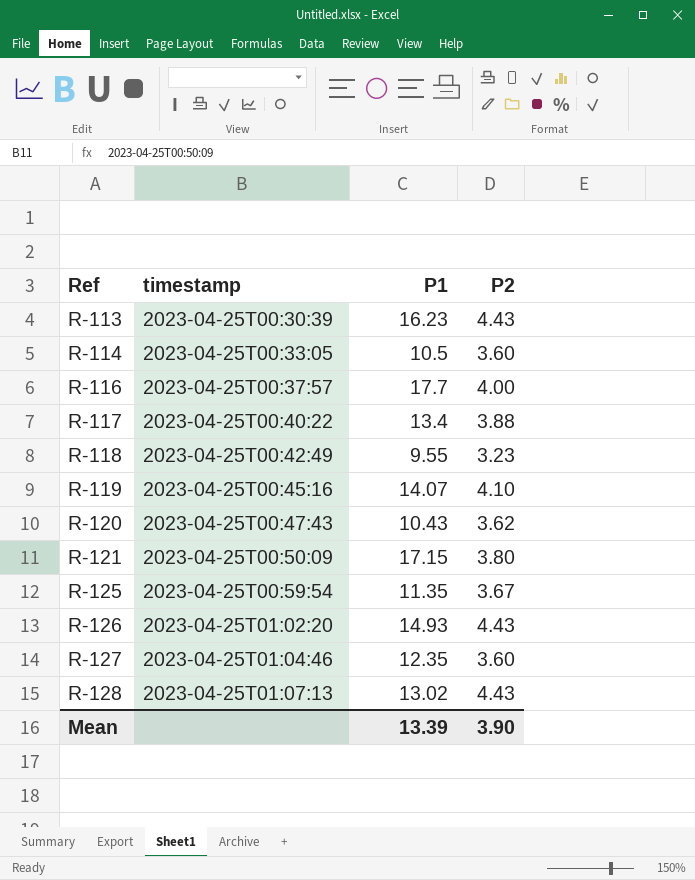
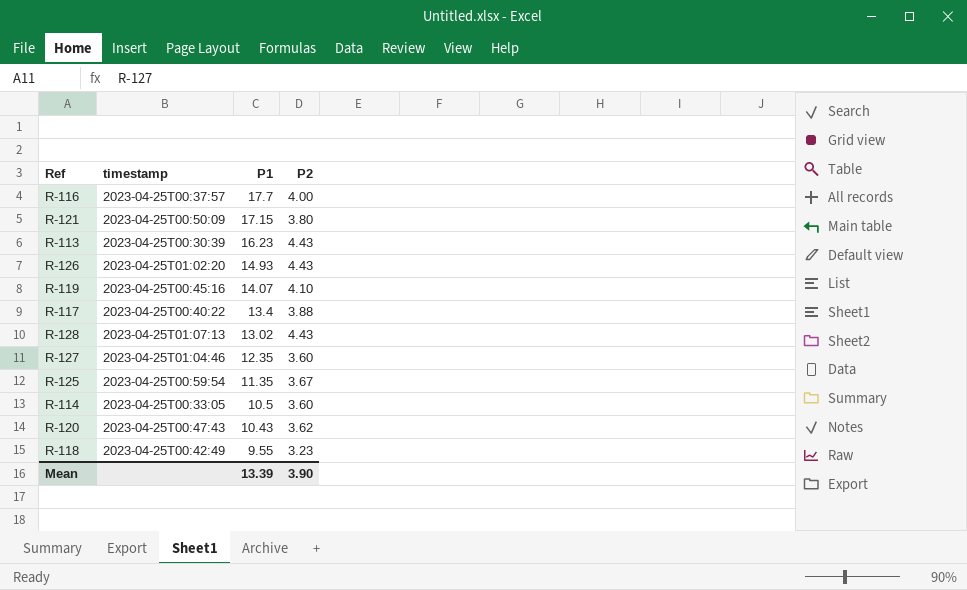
row order: Ref ascending -> P1 descending

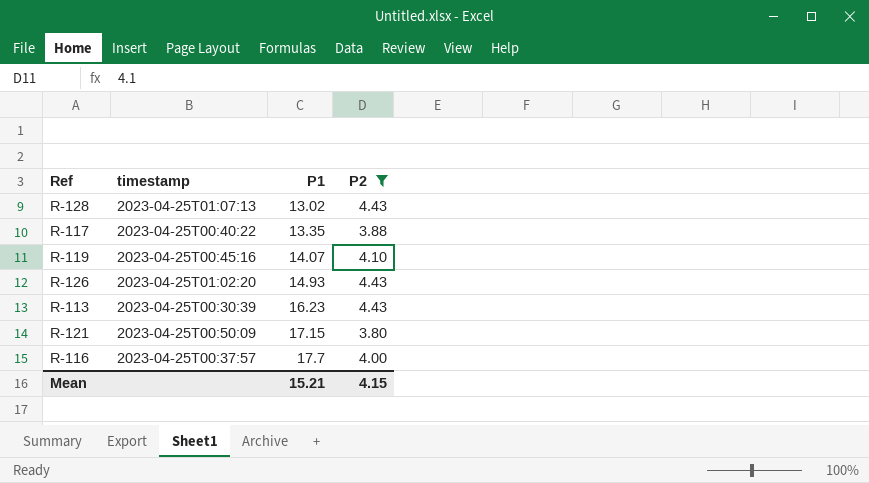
filter: none -> P2 >= 3.80
row order: P1 descending -> P1 ascending
R-117 | P1: 13.4 -> 13.35
Mean | P1: 13.39 -> 15.21
Mean | P2: 3.90 -> 4.15

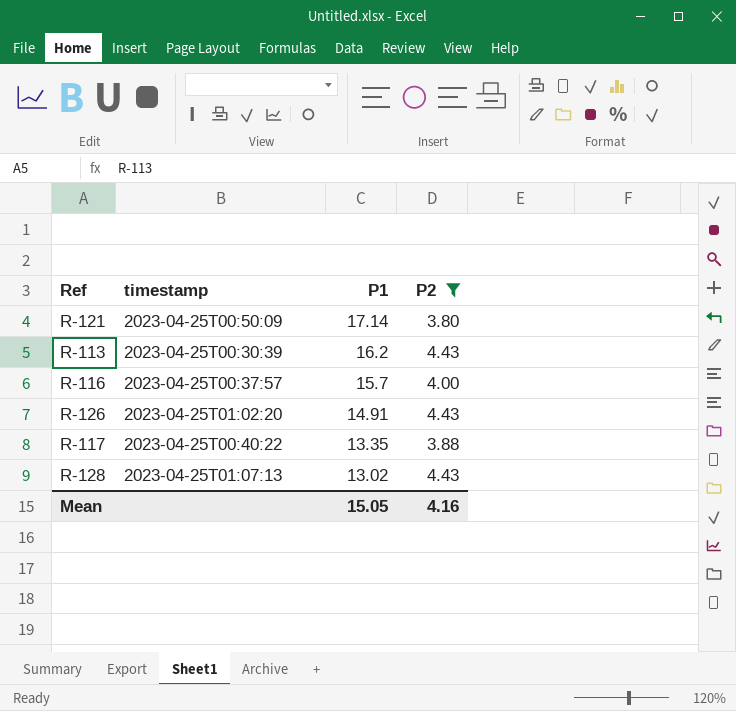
row order: P1 ascending -> P1 descending
row R-119: 2023-04-25T00:45:16 | 14.07 | 4.10 -> none
R-121 | P1: 17.15 -> 17.14
R-113 | P1: 16.23 -> 16.2
R-116 | P1: 17.7 -> 15.7
R-126 | P1: 14.93 -> 14.91
Mean | P1: 15.21 -> 15.05
Mean | P2: 4.15 -> 4.16

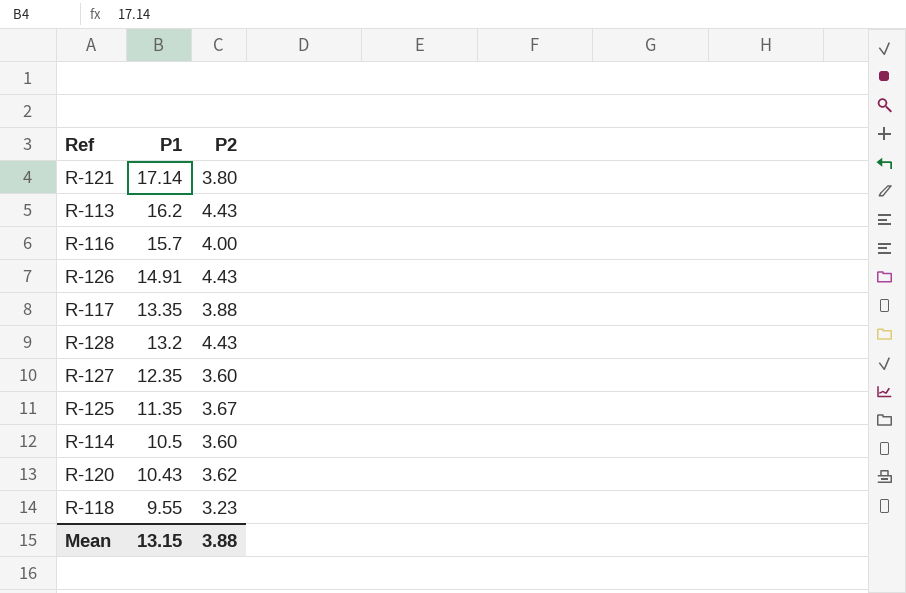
filter: P2 >= 3.80 -> none
column timestamp | position: 2 -> none
R-128 | P1: 13.02 -> 13.2
Mean | P1: 15.05 -> 13.15
Mean | P2: 4.16 -> 3.88

